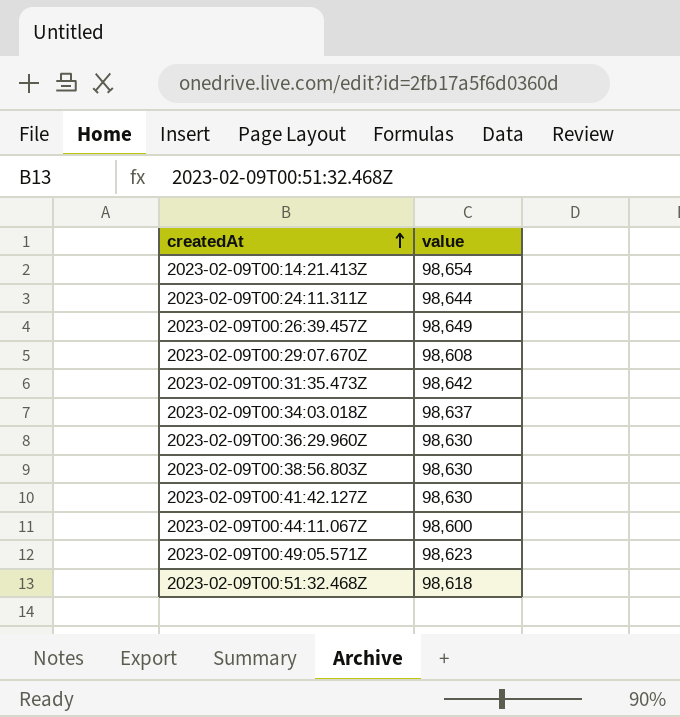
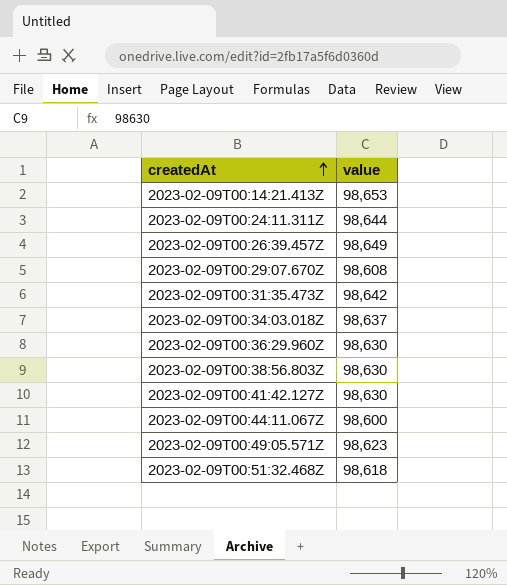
2023-02-09T00:14:21.413Z | value: 98,654 -> 98,653

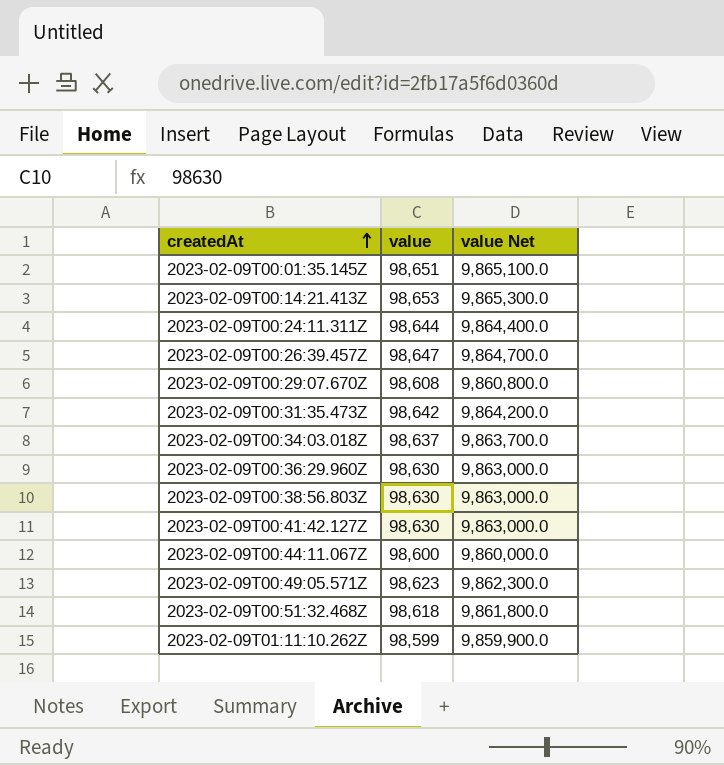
column value Net | formula: none -> [value] * 100
row 2023-02-09T00:01:35.145Z: none -> 98,651 | 9,865,100.0
2023-02-09T00:26:39.457Z | value: 98,649 -> 98,647
row 2023-02-09T01:11:10.262Z: none -> 98,599 | 9,859,900.0

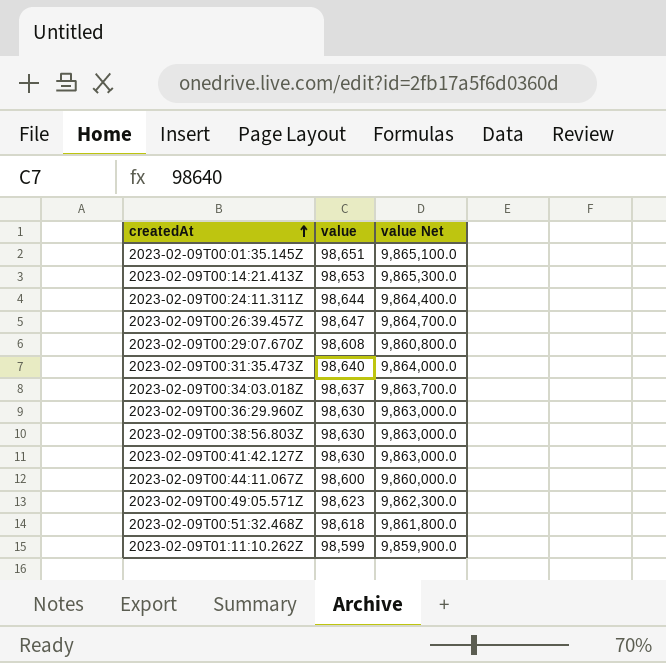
2023-02-09T00:31:35.473Z | value: 98,642 -> 98,640
2023-02-09T00:31:35.473Z | value Net: 9,864,200.0 -> 9,864,000.0

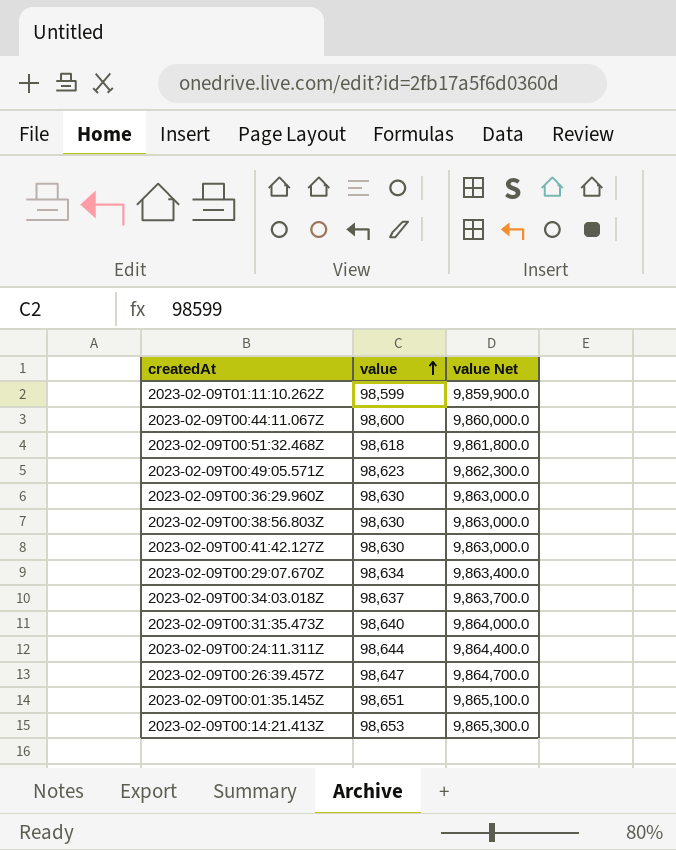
row order: createdAt ascending -> value ascending
2023-02-09T00:29:07.670Z | value: 98,608 -> 98,634
2023-02-09T00:29:07.670Z | value Net: 9,860,800.0 -> 9,863,400.0

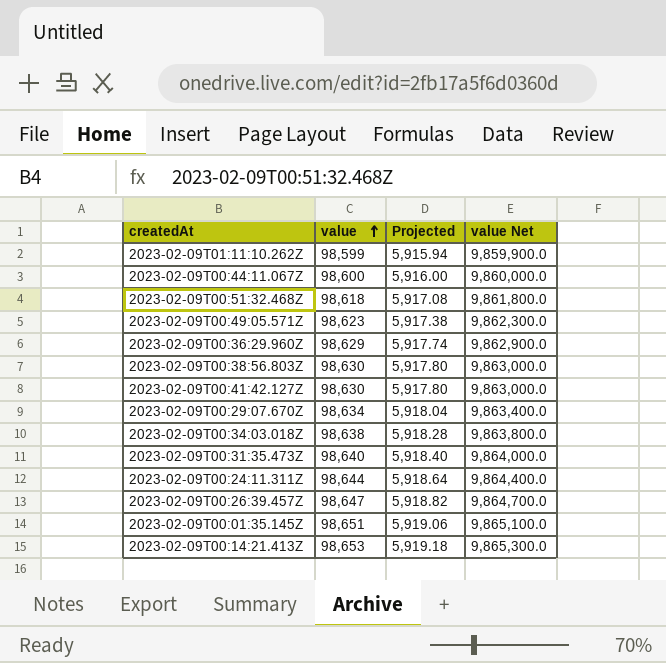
column Projected | formula: none -> [value] * 0.06
2023-02-09T00:36:29.960Z | value: 98,630 -> 98,629
2023-02-09T00:36:29.960Z | value Net: 9,863,000.0 -> 9,862,900.0
2023-02-09T00:34:03.018Z | value: 98,637 -> 98,638
2023-02-09T00:34:03.018Z | value Net: 9,863,700.0 -> 9,863,800.0

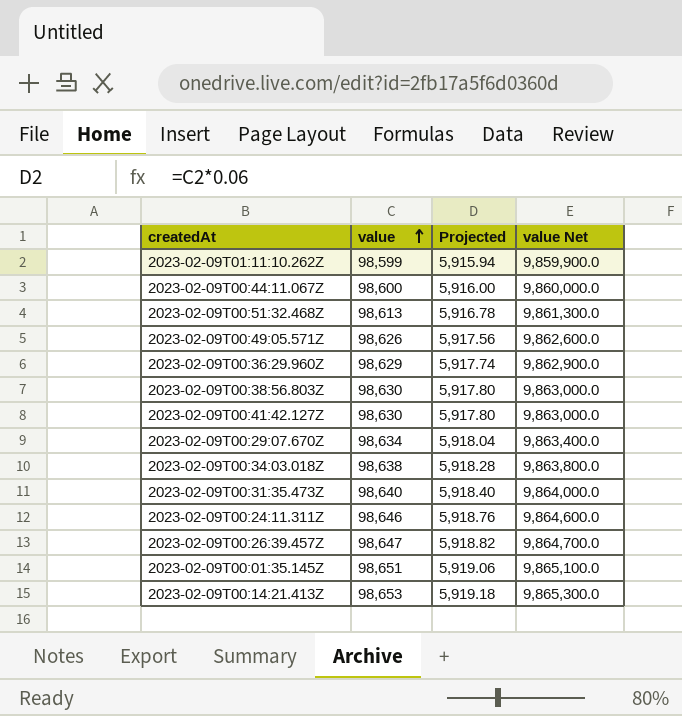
2023-02-09T00:51:32.468Z | value: 98,618 -> 98,613
2023-02-09T00:51:32.468Z | Projected: 5,917.08 -> 5,916.78
2023-02-09T00:51:32.468Z | value Net: 9,861,800.0 -> 9,861,300.0
2023-02-09T00:49:05.571Z | value: 98,623 -> 98,626
2023-02-09T00:49:05.571Z | Projected: 5,917.38 -> 5,917.56
2023-02-09T00:49:05.571Z | value Net: 9,862,300.0 -> 9,862,600.0
2023-02-09T00:24:11.311Z | value: 98,644 -> 98,646
2023-02-09T00:24:11.311Z | Projected: 5,918.64 -> 5,918.76
2023-02-09T00:24:11.311Z | value Net: 9,864,400.0 -> 9,864,600.0

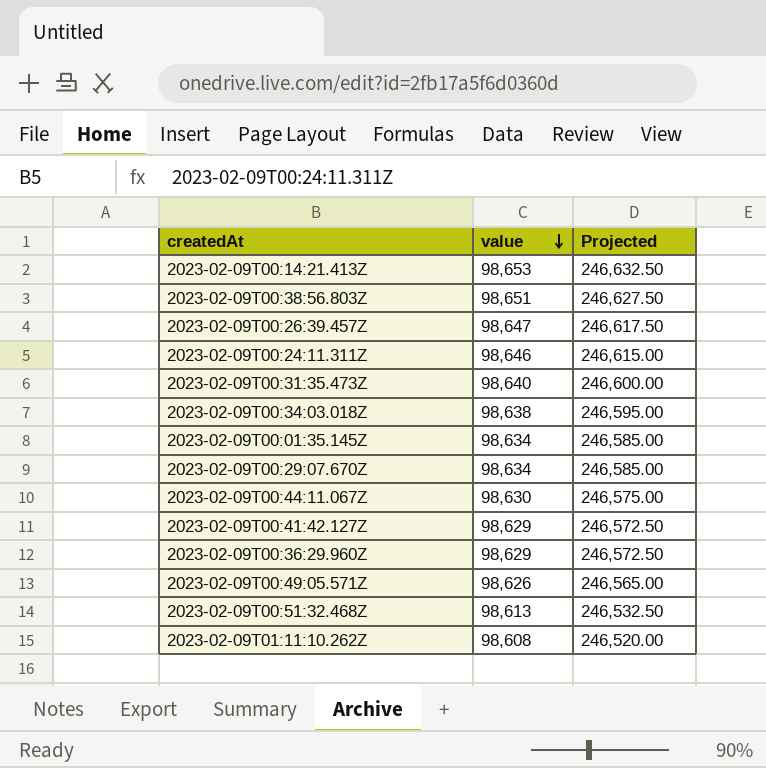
row order: value ascending -> value descending
column value Net | formula: [value] * 100 -> none
column Projected | formula: [value] * 0.06 -> [value] * 2.5
2023-02-09T00:38:56.803Z | value: 98,630 -> 98,651
2023-02-09T00:01:35.145Z | value: 98,651 -> 98,634
2023-02-09T00:44:11.067Z | value: 98,600 -> 98,630
2023-02-09T00:41:42.127Z | value: 98,630 -> 98,629
2023-02-09T01:11:10.262Z | value: 98,599 -> 98,608

